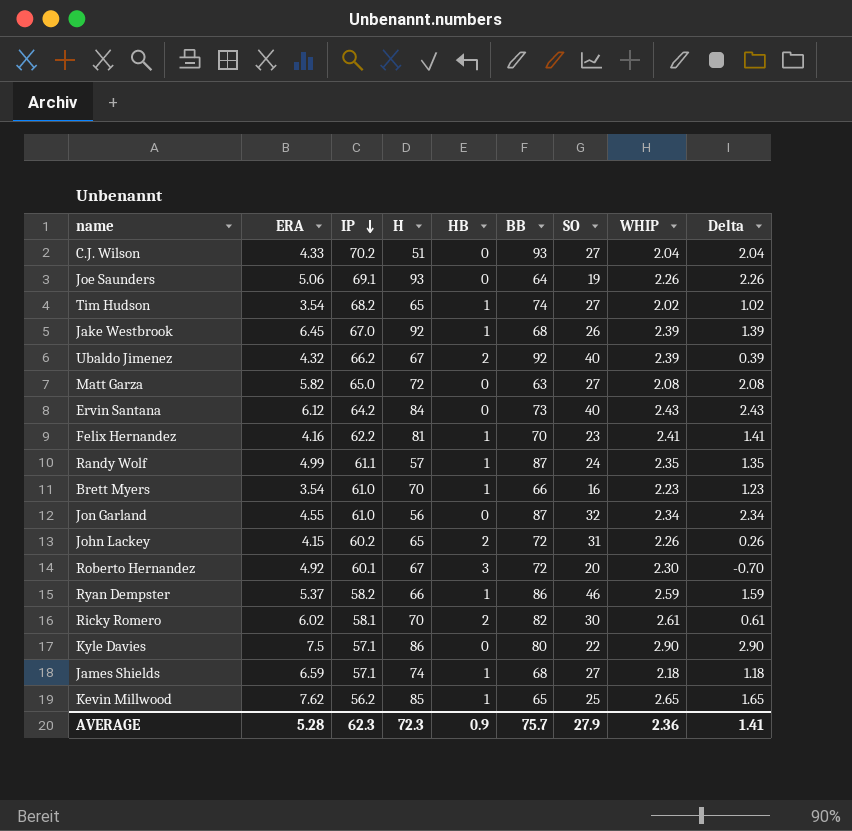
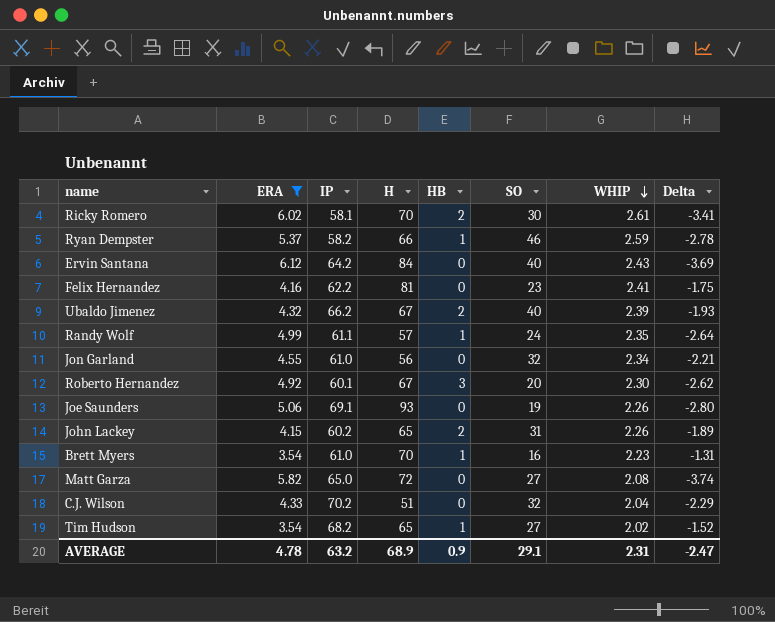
filter: none -> ERA <= 6.12
row order: IP descending -> WHIP descending
column BB | position: 6 -> none
column Delta | formula: [WHIP] - [HB] -> [WHIP] - [ERA]
Felix Hernandez | HB: 1 -> 0
C.J. Wilson | SO: 27 -> 32
AVERAGE | ERA: 5.28 -> 4.78
AVERAGE | IP: 62.3 -> 63.2
AVERAGE | H: 72.3 -> 68.9
AVERAGE | SO: 27.9 -> 29.1
AVERAGE | WHIP: 2.36 -> 2.31
AVERAGE | Delta: 1.41 -> -2.47

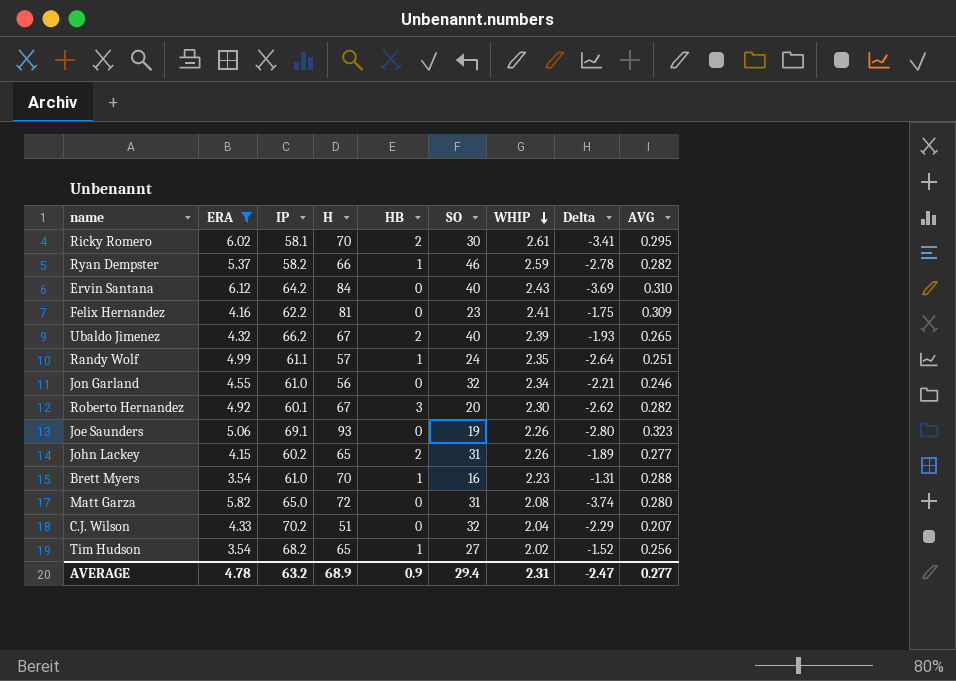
column AVG | position: none -> 9
Matt Garza | SO: 27 -> 31
AVERAGE | SO: 29.1 -> 29.4

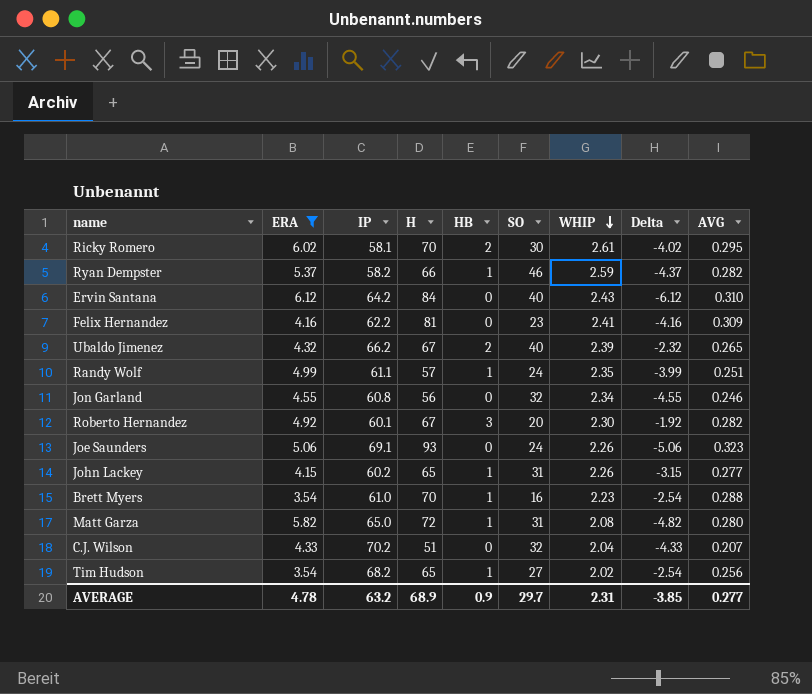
column Delta | formula: [WHIP] - [ERA] -> [HB] - [ERA]
Jon Garland | IP: 61.0 -> 60.8
Joe Saunders | SO: 19 -> 24
John Lackey | HB: 2 -> 1
Matt Garza | HB: 0 -> 1
AVERAGE | SO: 29.4 -> 29.7
AVERAGE | Delta: -2.47 -> -3.85

